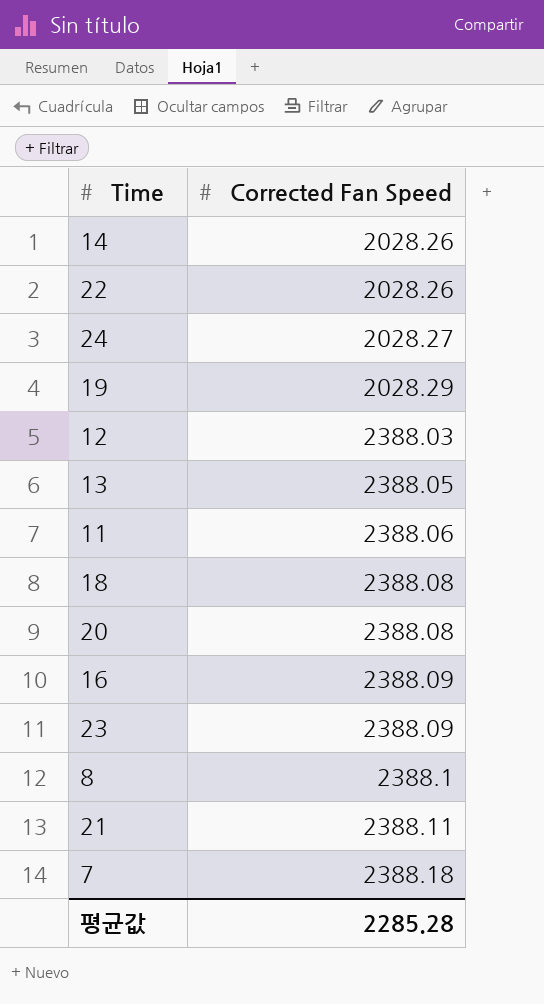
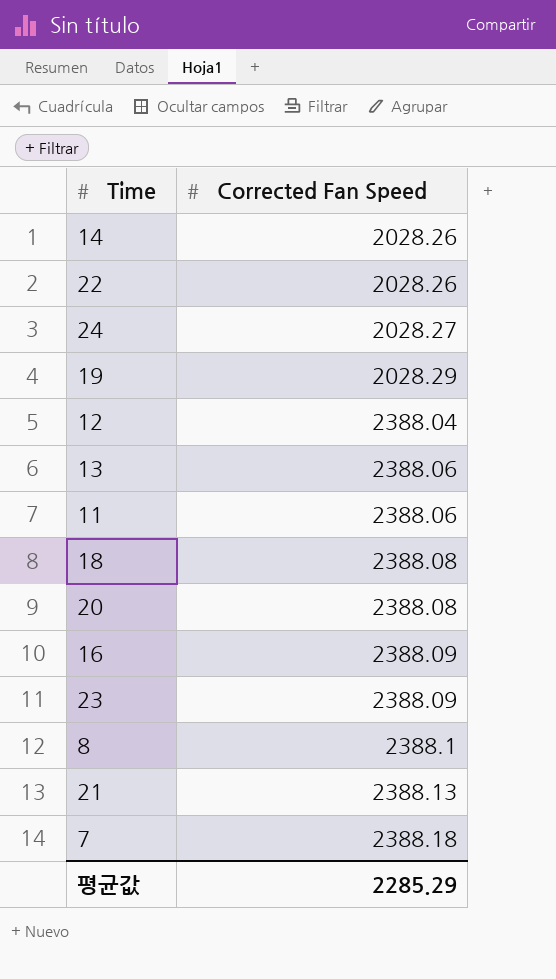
12 | Corrected Fan Speed: 2388.03 -> 2388.04
13 | Corrected Fan Speed: 2388.05 -> 2388.06
21 | Corrected Fan Speed: 2388.11 -> 2388.13
평균값 | Corrected Fan Speed: 2285.28 -> 2285.29

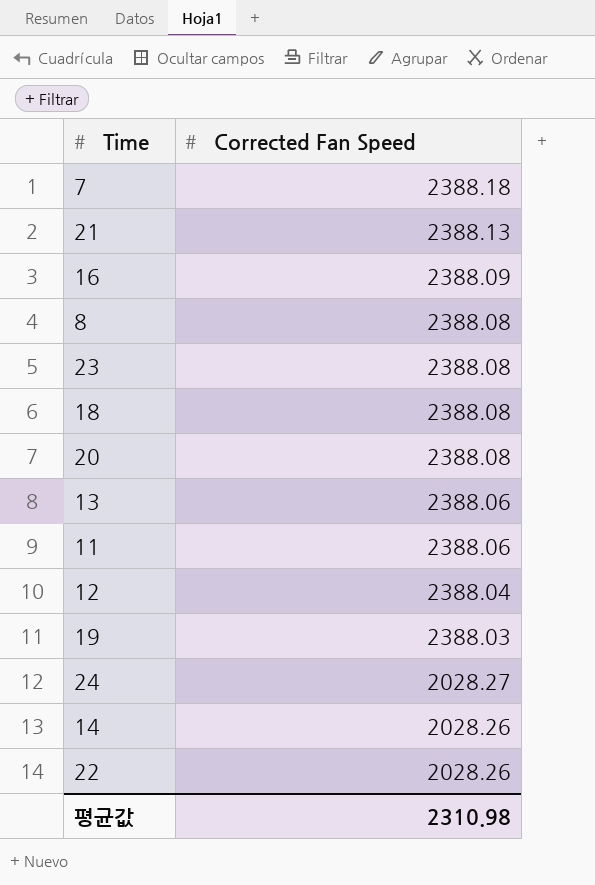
row order: Corrected Fan Speed ascending -> Corrected Fan Speed descending
8 | Corrected Fan Speed: 2388.1 -> 2388.08
23 | Corrected Fan Speed: 2388.09 -> 2388.08
19 | Corrected Fan Speed: 2028.29 -> 2388.03
평균값 | Corrected Fan Speed: 2285.29 -> 2310.98

